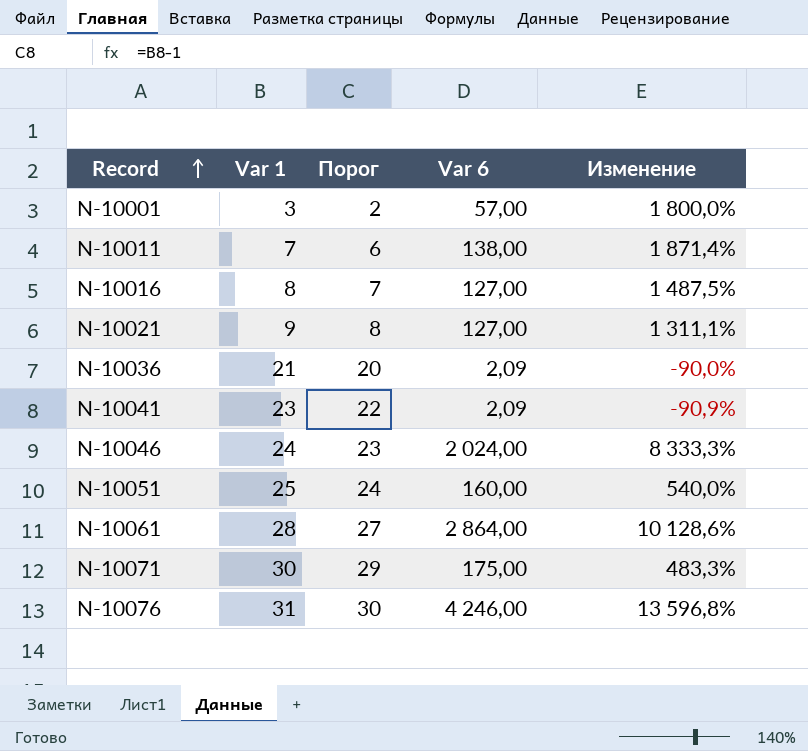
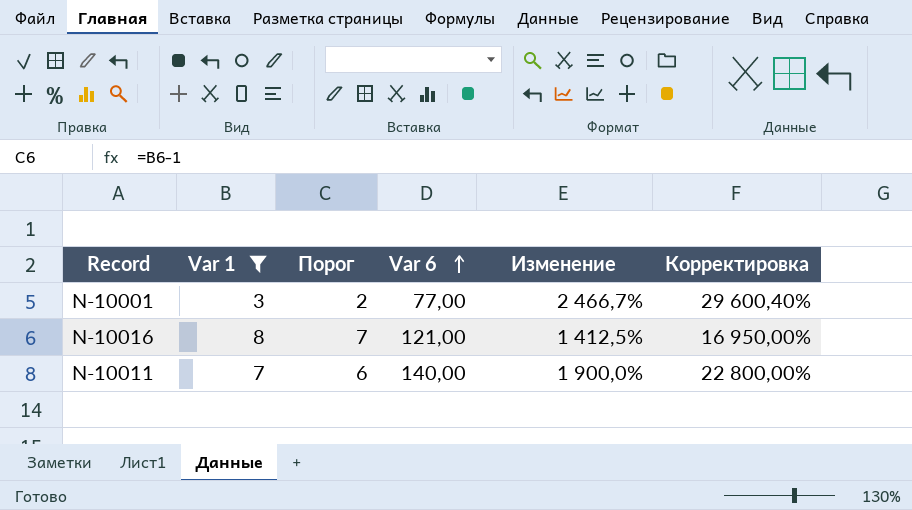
filter: none -> Var 1 <= 8
row order: Record ascending -> Var 6 ascending
column Корректировка | formula: none -> [Изменение] * 12
N-10001 | Var 6: 57,00 -> 77,00
N-10001 | Изменение: 1 800,0% -> 2 466,7%
N-10016 | Var 6: 127,00 -> 121,00
N-10016 | Изменение: 1 487,5% -> 1 412,5%
N-10011 | Var 6: 138,00 -> 140,00
N-10011 | Изменение: 1 871,4% -> 1 900,0%

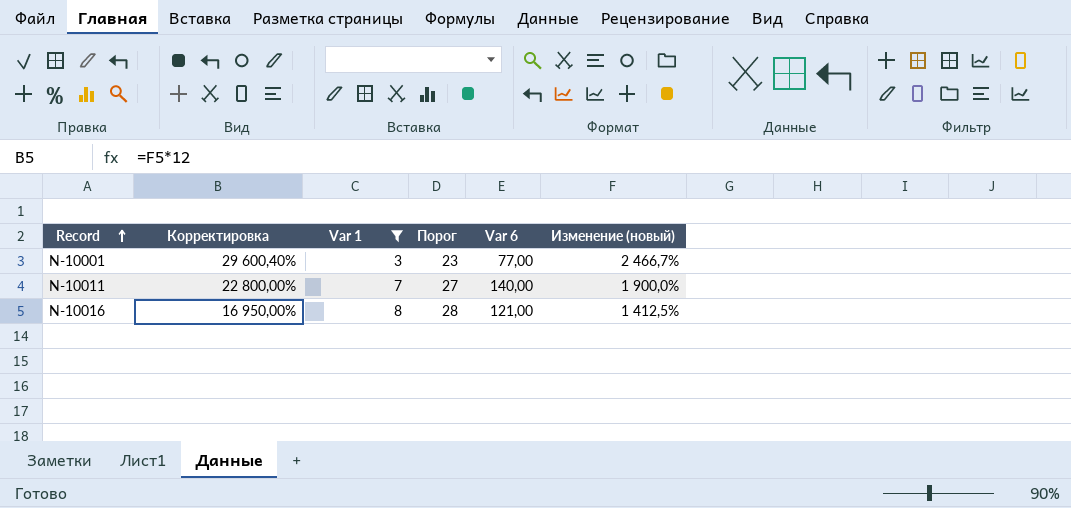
row order: Var 6 ascending -> Record ascending
column Корректировка | position: 6 -> 2
column Порог | formula: [Var 1] - 1 -> [Var 1] + 20
column name: Изменение -> Изменение (новый)

